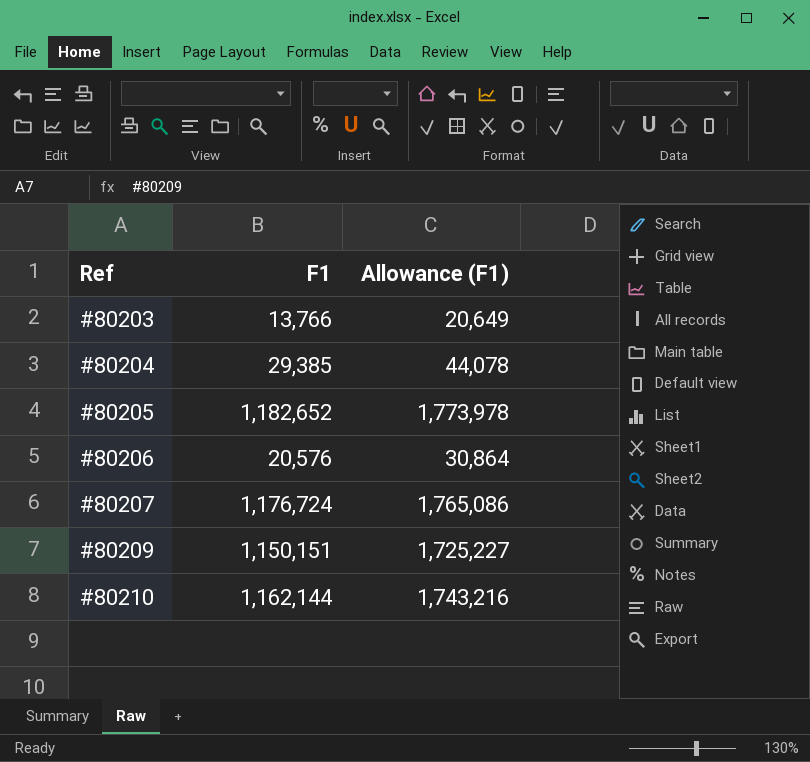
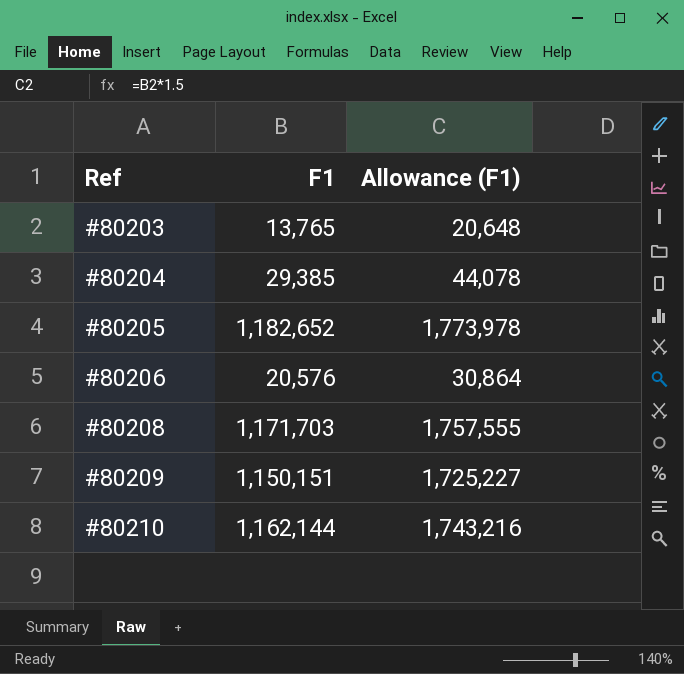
row #80207: 1,176,724 | 1,765,086 -> none
#80203 | F1: 13,766 -> 13,765
#80203 | Allowance (F1): 20,649 -> 20,648
row #80208: none -> 1,171,703 | 1,757,555

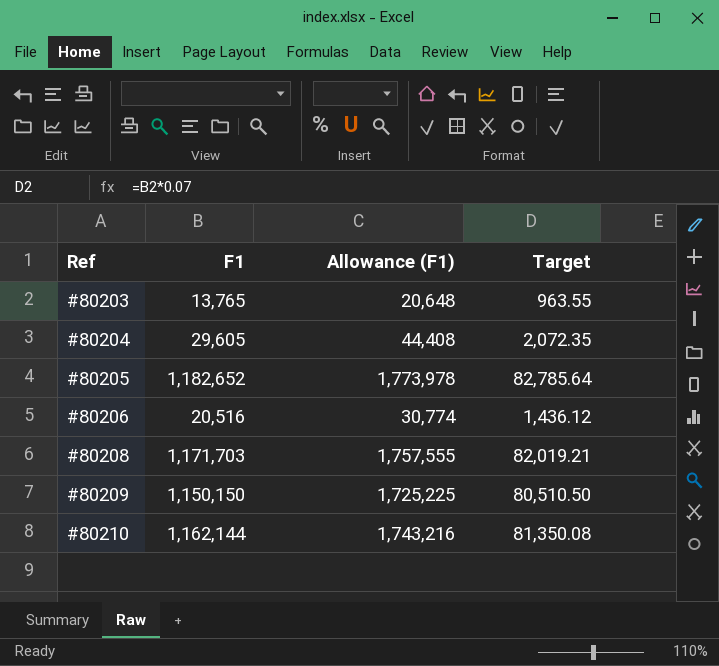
column Target | formula: none -> [F1] * 0.07
#80204 | F1: 29,385 -> 29,605
#80204 | Allowance (F1): 44,078 -> 44,408
#80206 | F1: 20,576 -> 20,516
#80206 | Allowance (F1): 30,864 -> 30,774
#80209 | F1: 1,150,151 -> 1,150,150
#80209 | Allowance (F1): 1,725,227 -> 1,725,225

